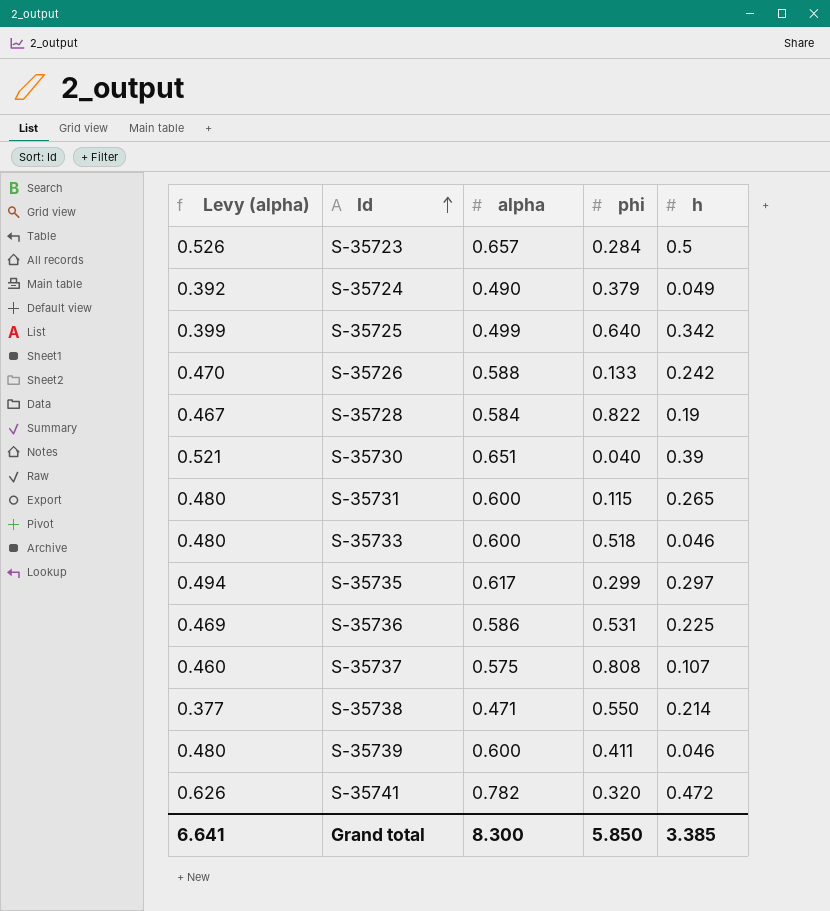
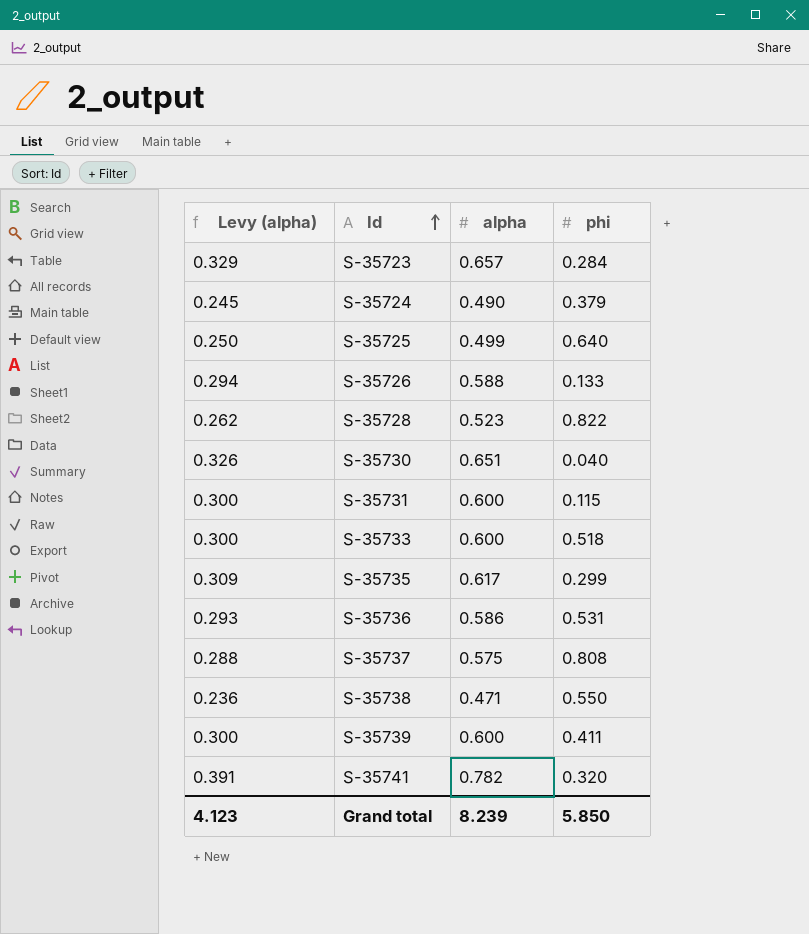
column h | position: 5 -> none
column Levy (alpha) | formula: [alpha] * 0.8 -> [alpha] * 0.5
S-35728 | alpha: 0.584 -> 0.523
Grand total | Levy (alpha): 6.641 -> 4.123
Grand total | alpha: 8.300 -> 8.239

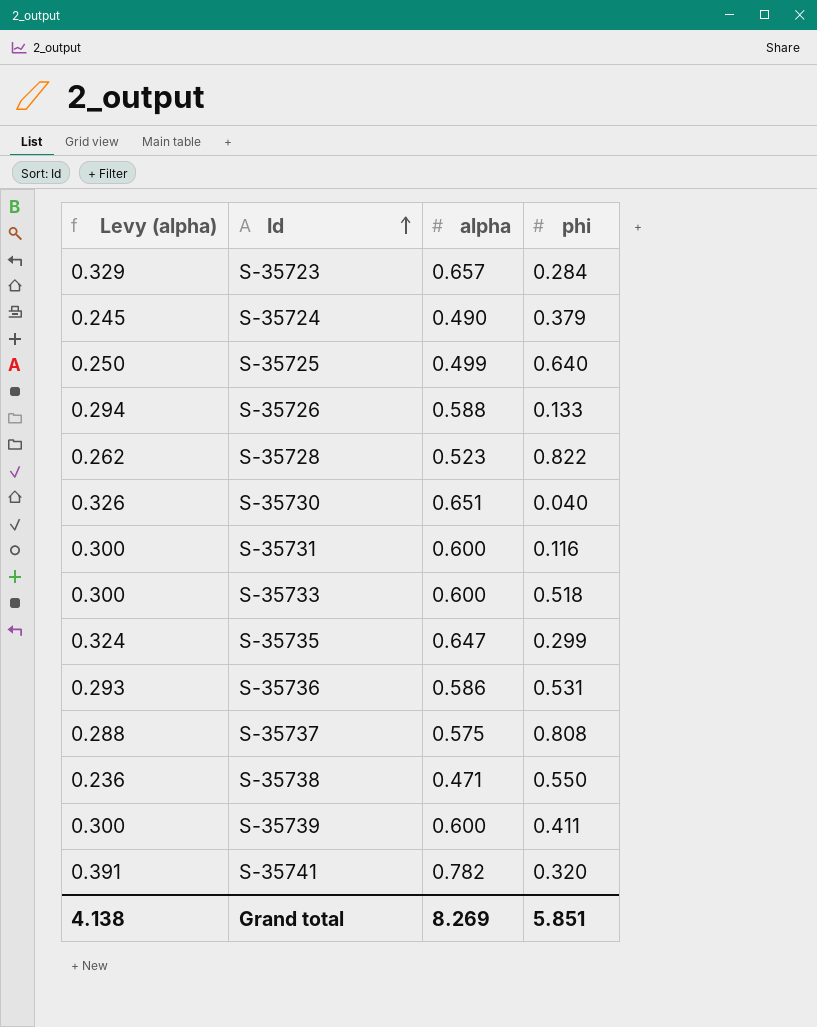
S-35731 | phi: 0.115 -> 0.116
S-35735 | Levy (alpha): 0.309 -> 0.324
S-35735 | alpha: 0.617 -> 0.647
Grand total | Levy (alpha): 4.123 -> 4.138
Grand total | alpha: 8.239 -> 8.269
Grand total | phi: 5.850 -> 5.851

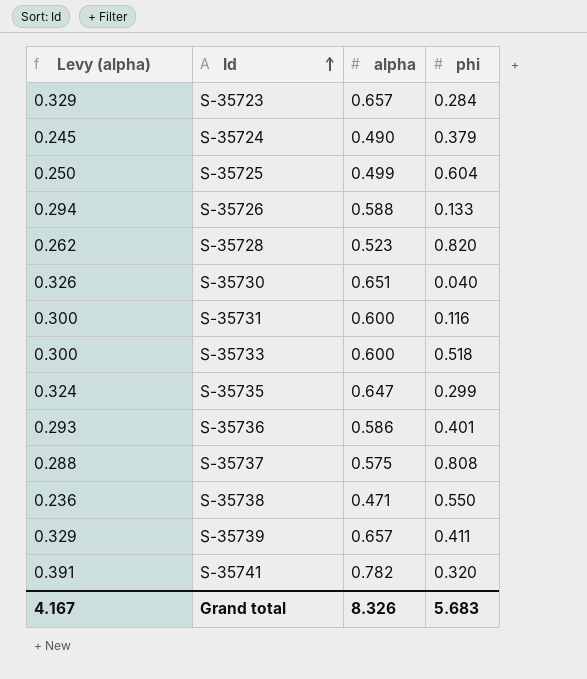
S-35725 | phi: 0.640 -> 0.604
S-35728 | phi: 0.822 -> 0.820
S-35736 | phi: 0.531 -> 0.401
S-35739 | Levy (alpha): 0.300 -> 0.329
S-35739 | alpha: 0.600 -> 0.657
Grand total | Levy (alpha): 4.138 -> 4.167
Grand total | alpha: 8.269 -> 8.326
Grand total | phi: 5.851 -> 5.683

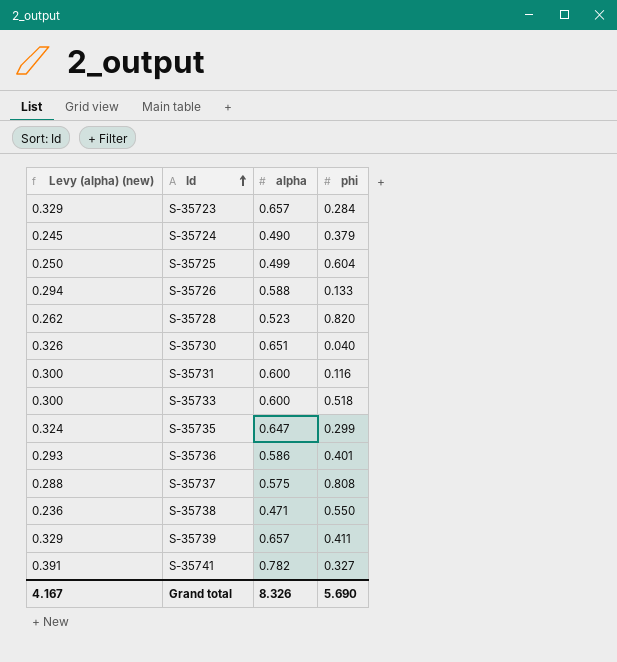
column name: Levy (alpha) -> Levy (alpha) (new)
S-35741 | phi: 0.320 -> 0.327
Grand total | phi: 5.683 -> 5.690

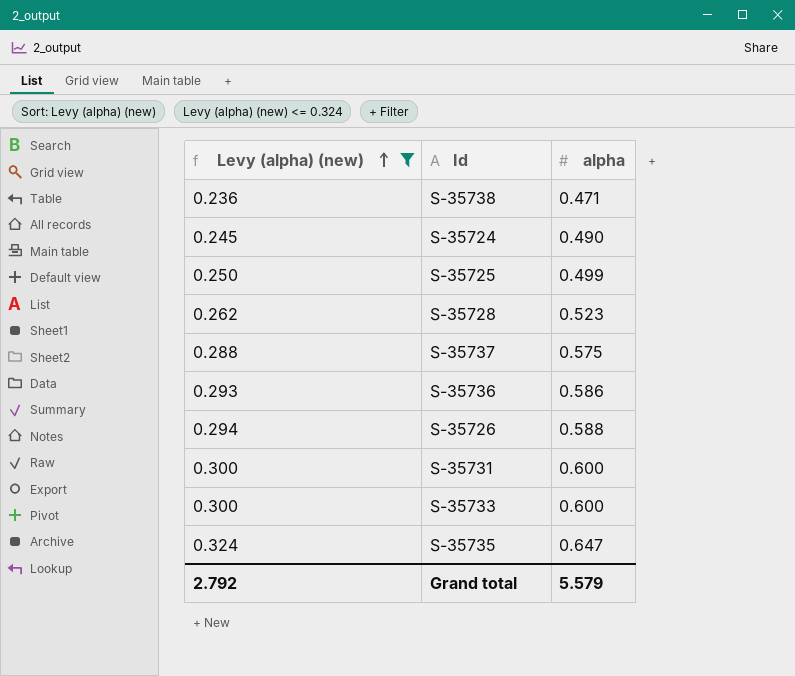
filter: none -> Levy (alpha) (new) <= 0.324
row order: Id ascending -> Levy (alpha) (new) ascending
column phi | position: 4 -> none
Grand total | Levy (alpha) (new): 4.167 -> 2.792
Grand total | alpha: 8.326 -> 5.579

